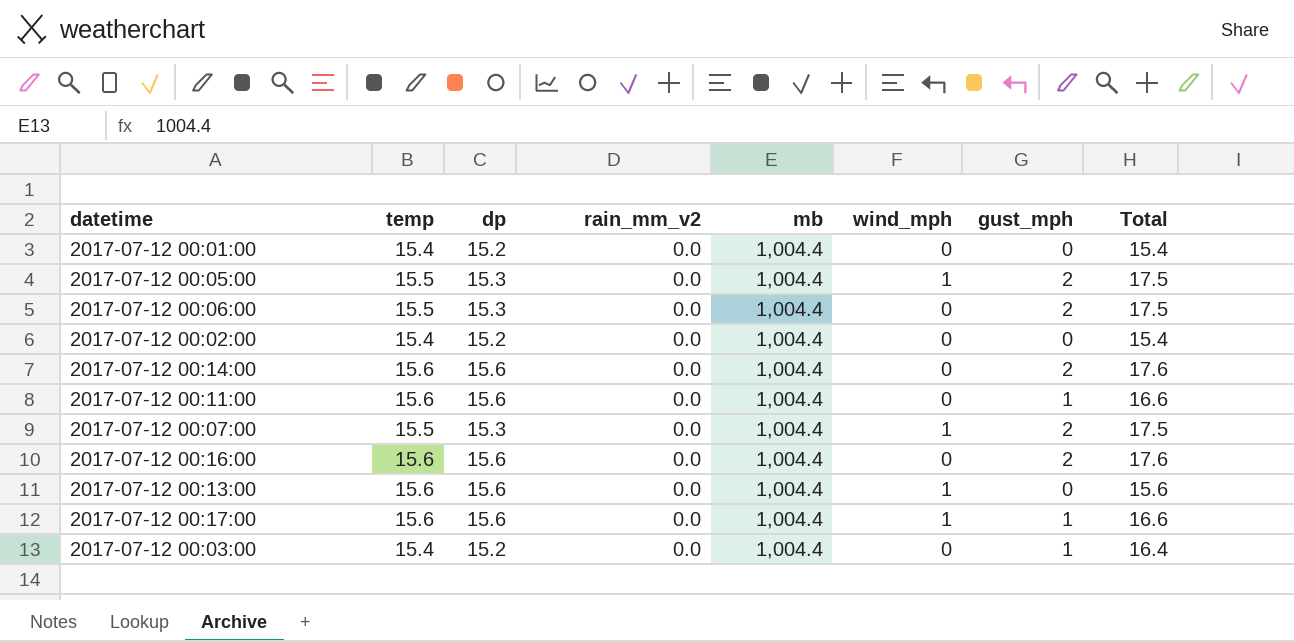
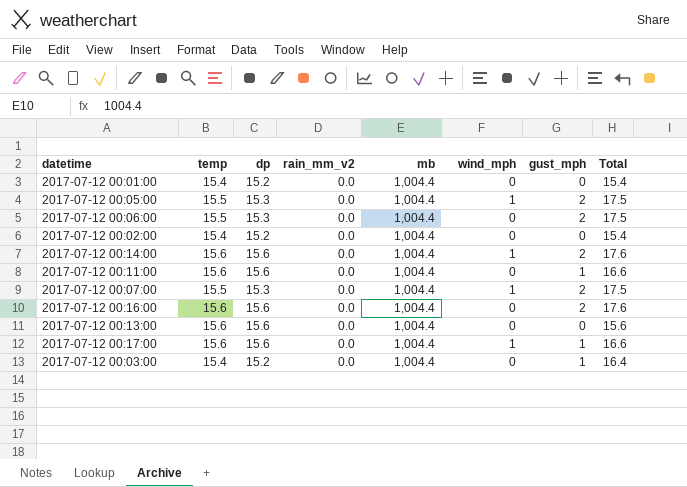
2017-07-12 00:14:00 | wind_mph: 0 -> 1
2017-07-12 00:13:00 | wind_mph: 1 -> 0

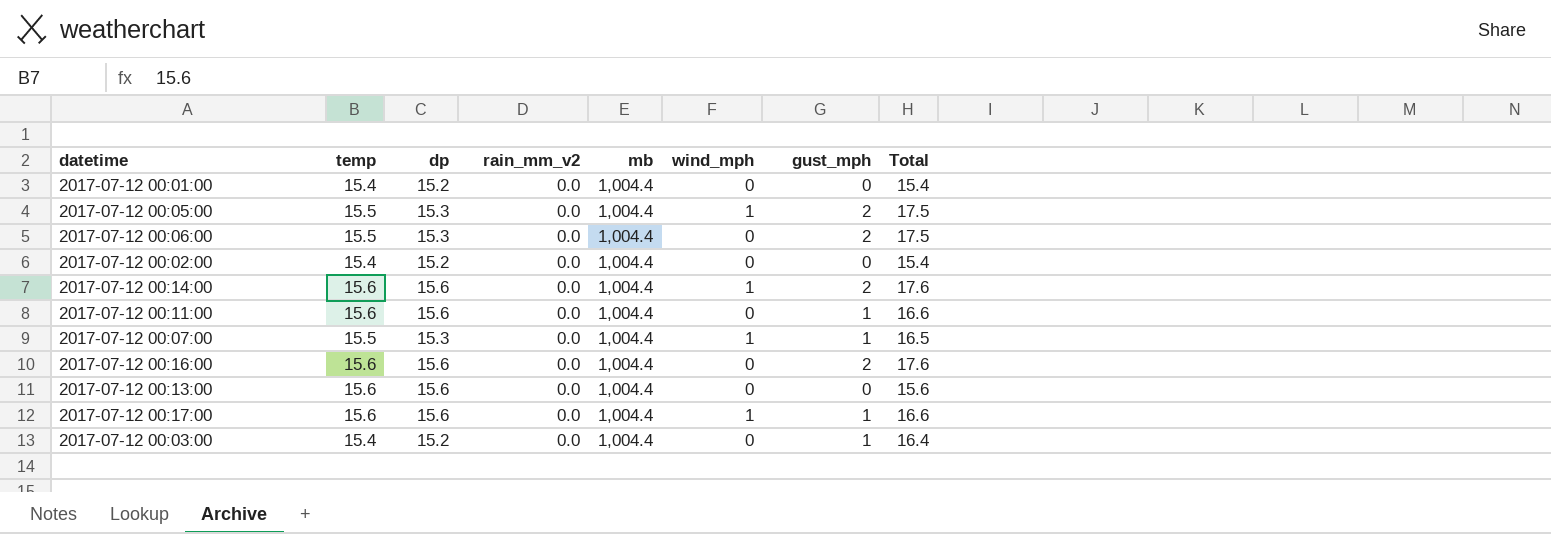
2017-07-12 00:07:00 | gust_mph: 2 -> 1
2017-07-12 00:07:00 | Total: 17.5 -> 16.5

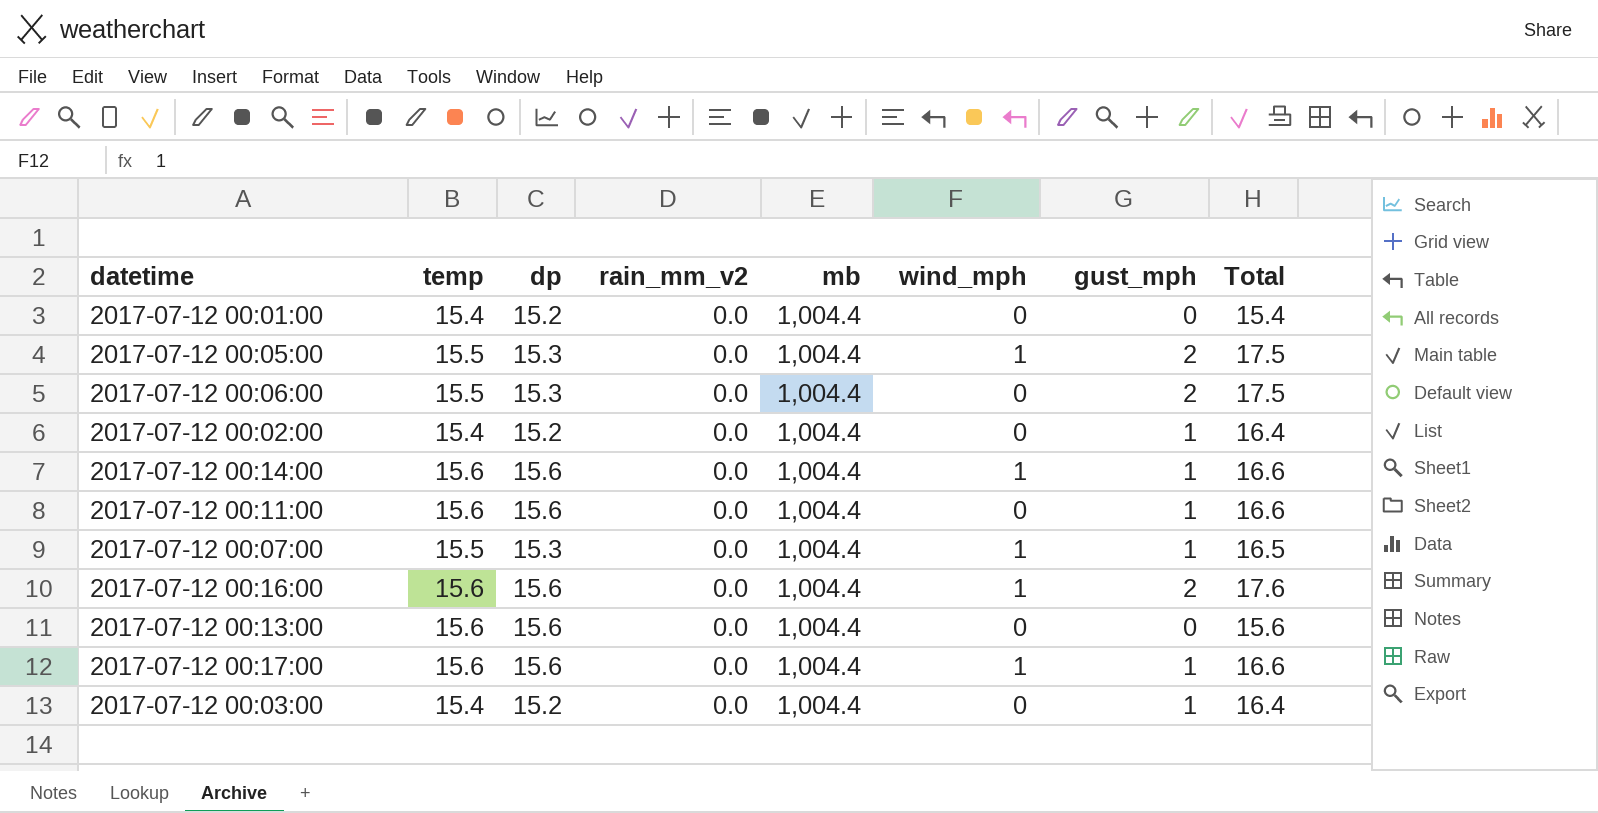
2017-07-12 00:02:00 | gust_mph: 0 -> 1
2017-07-12 00:02:00 | Total: 15.4 -> 16.4
2017-07-12 00:14:00 | gust_mph: 2 -> 1
2017-07-12 00:14:00 | Total: 17.6 -> 16.6
2017-07-12 00:16:00 | wind_mph: 0 -> 1

